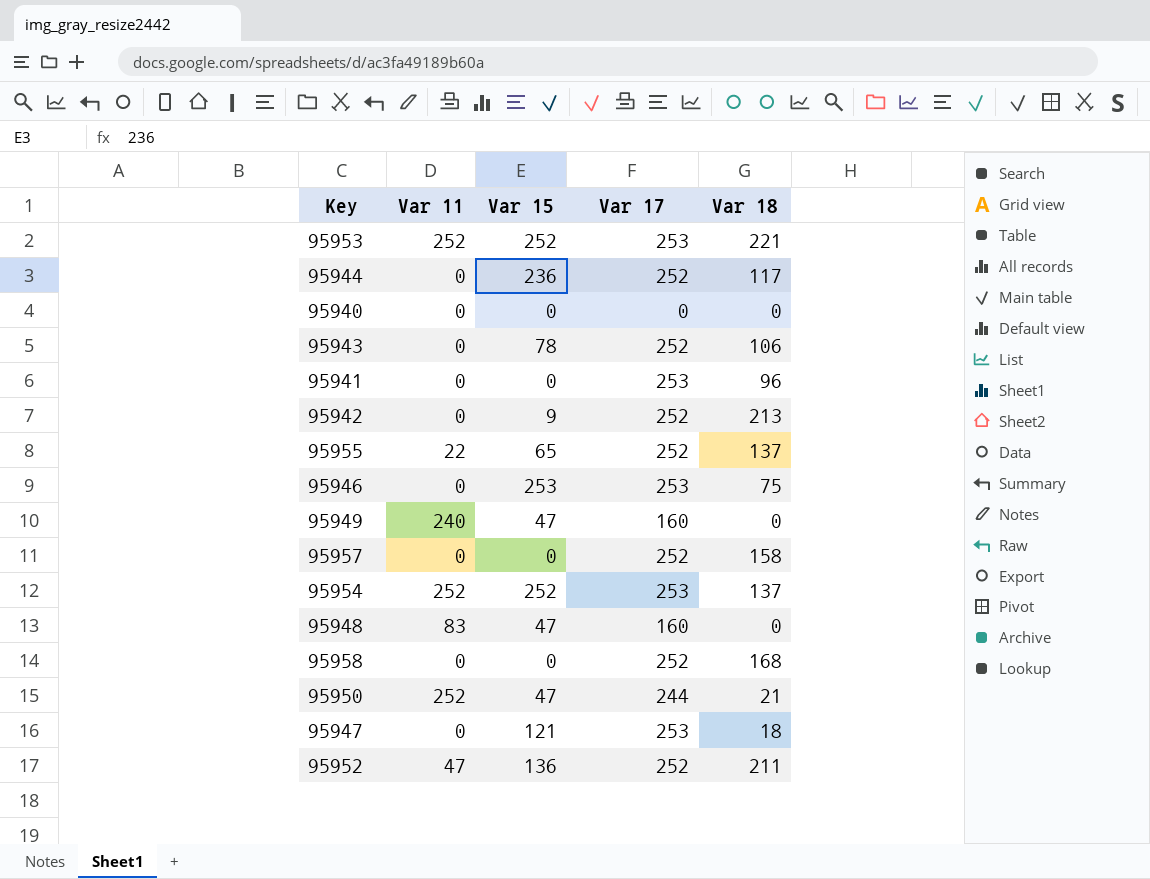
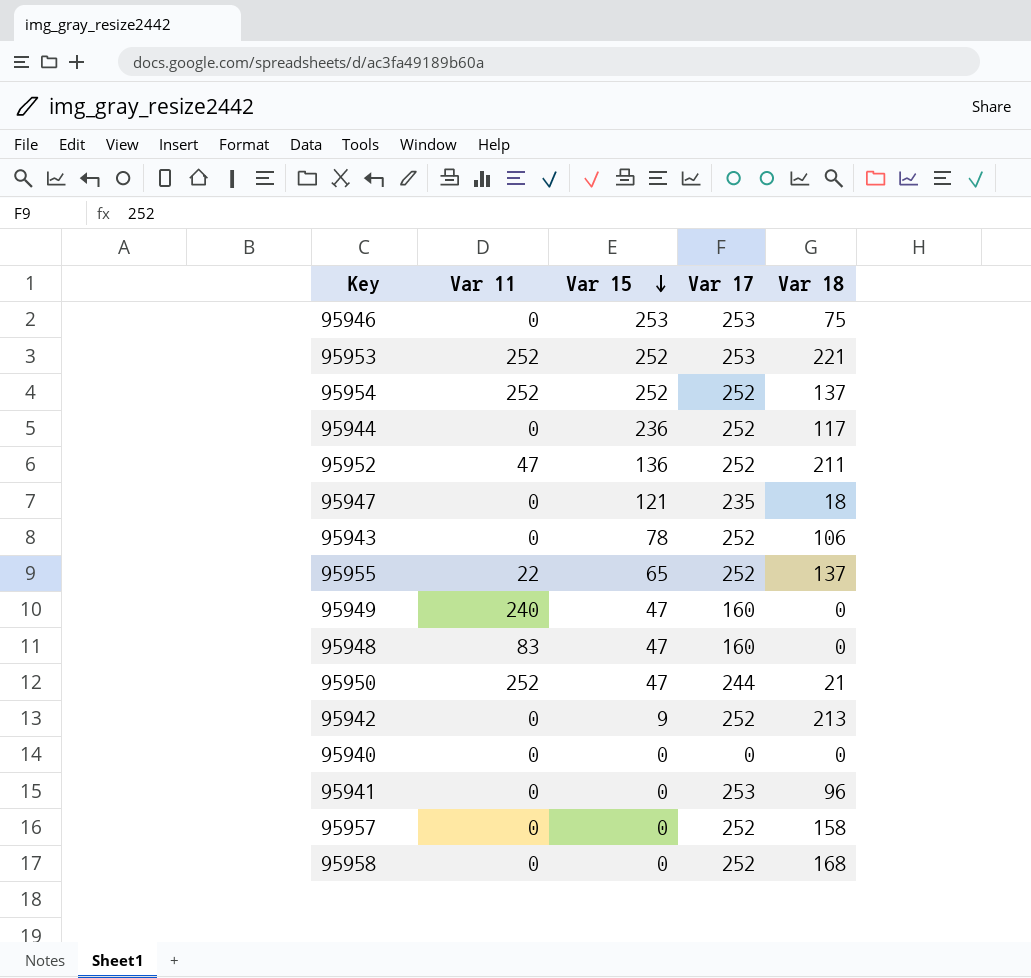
row order: none -> Var 15 descending
95954 | Var 17: 253 -> 252
95947 | Var 17: 253 -> 235

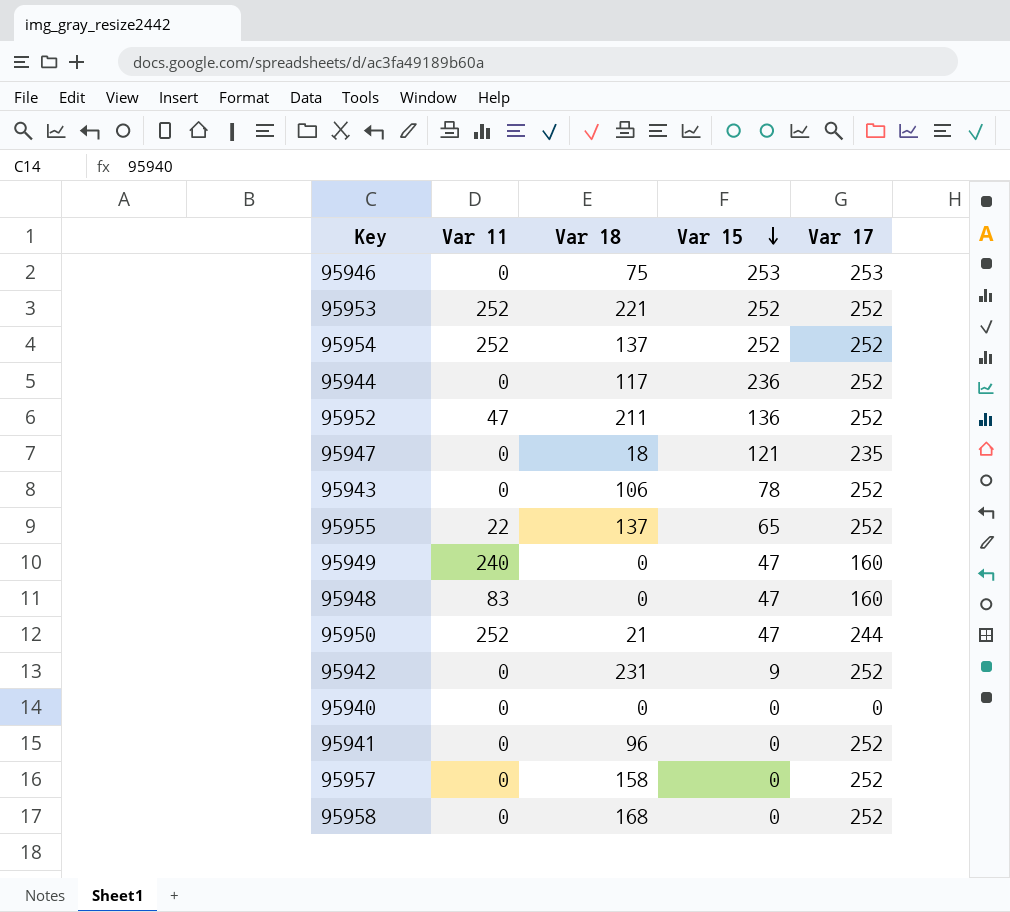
column Var 18 | position: 5 -> 3
95953 | Var 17: 253 -> 252
95942 | Var 18: 213 -> 231
95941 | Var 17: 253 -> 252

